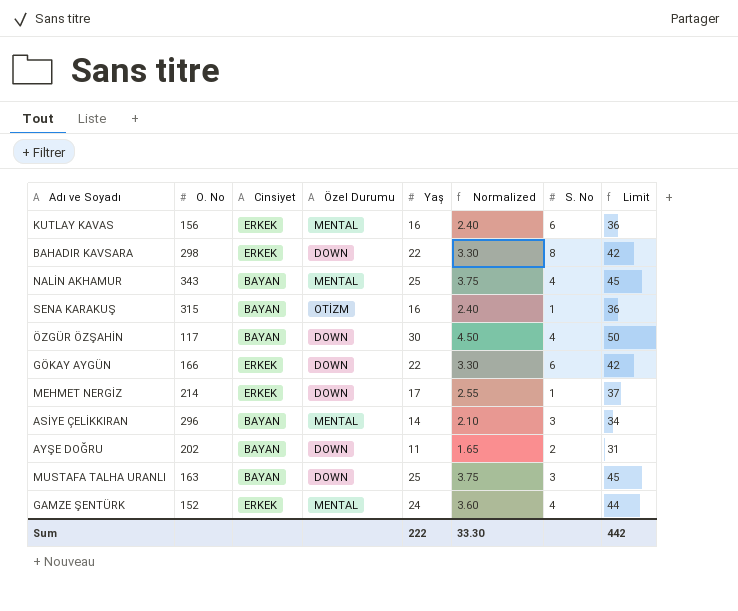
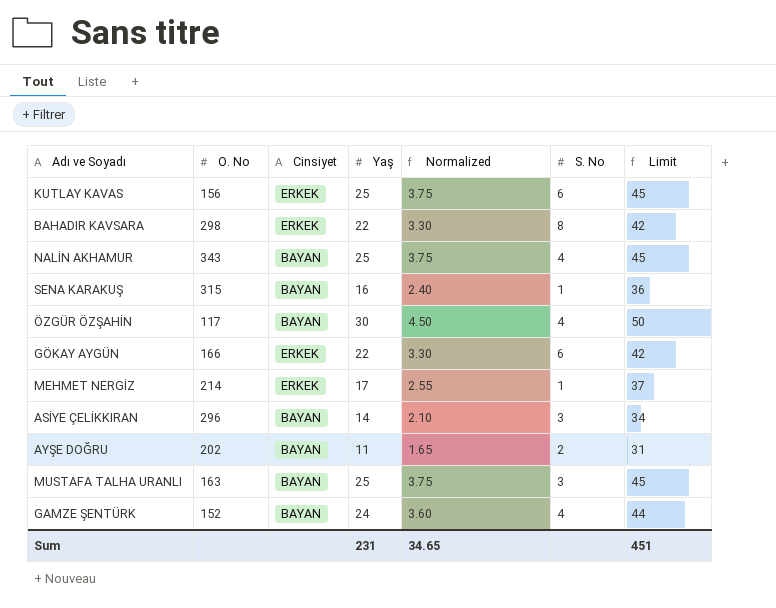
column Özel Durumu | position: 4 -> none
KUTLAY KAVAS | Yaş: 16 -> 25
KUTLAY KAVAS | Normalized: 2.40 -> 3.75
KUTLAY KAVAS | Limit: 36 -> 45
GAMZE ŞENTÜRK | Cinsiyet: ERKEK -> BAYAN
Sum | Yaş: 222 -> 231
Sum | Normalized: 33.30 -> 34.65
Sum | Limit: 442 -> 451

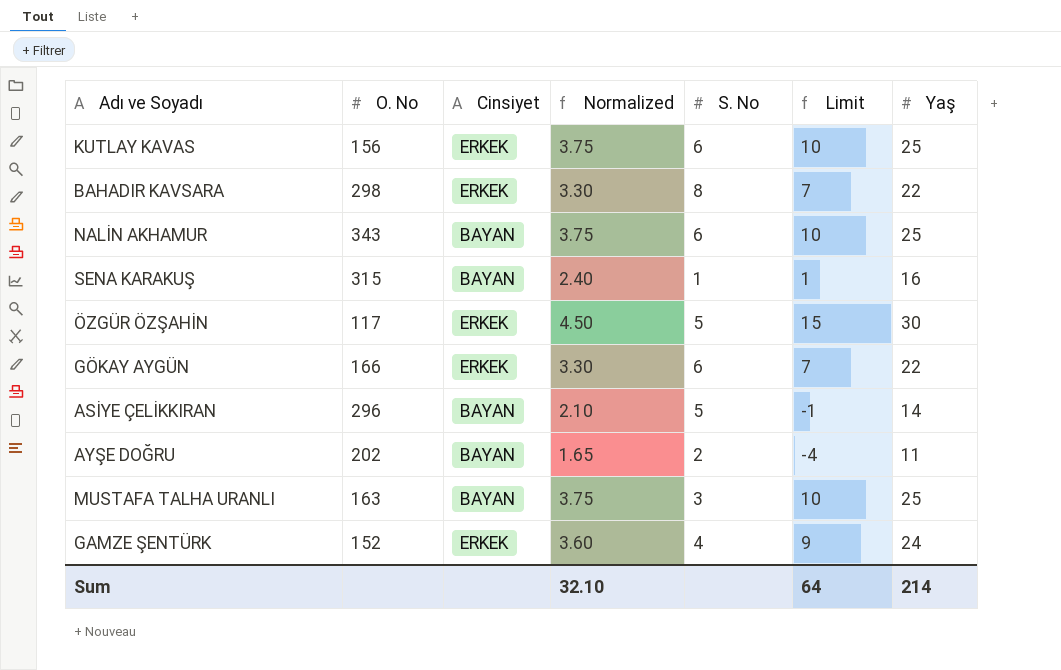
column Limit | formula: [Yaş] + 20 -> [Yaş] - 15
column Yaş | position: 4 -> 7
row MEHMET NERGİZ: 214 | ERKEK | 17 | 2.55 | 1 | 37 -> none
NALİN AKHAMUR | S. No: 4 -> 6
ÖZGÜR ÖZŞAHİN | Cinsiyet: BAYAN -> ERKEK
ÖZGÜR ÖZŞAHİN | S. No: 4 -> 5
ASİYE ÇELİKKIRAN | S. No: 3 -> 5
GAMZE ŞENTÜRK | Cinsiyet: BAYAN -> ERKEK
Sum | Normalized: 34.65 -> 32.10
Sum | Limit: 451 -> 64
Sum | Yaş: 231 -> 214

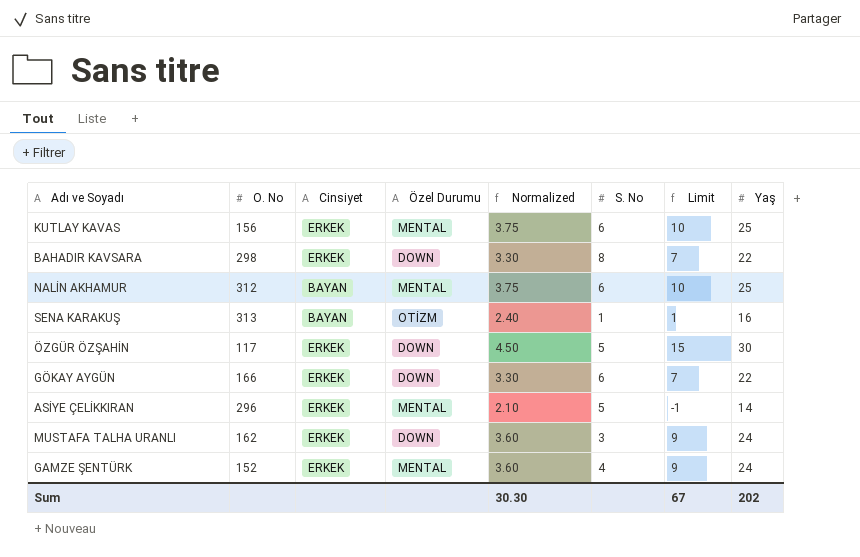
column Özel Durumu | position: none -> 4
row AYŞE DOĞRU: 202 | BAYAN | 1.65 | 2 | -4 | 11 -> none
NALİN AKHAMUR | O. No: 343 -> 312
SENA KARAKUŞ | O. No: 315 -> 313
ASİYE ÇELİKKIRAN | Cinsiyet: BAYAN -> ERKEK
MUSTAFA TALHA URANLI | O. No: 163 -> 162
MUSTAFA TALHA URANLI | Cinsiyet: BAYAN -> ERKEK
MUSTAFA TALHA URANLI | Normalized: 3.75 -> 3.60
MUSTAFA TALHA URANLI | Limit: 10 -> 9
MUSTAFA TALHA URANLI | Yaş: 25 -> 24
Sum | Normalized: 32.10 -> 30.30
Sum | Limit: 64 -> 67
Sum | Yaş: 214 -> 202

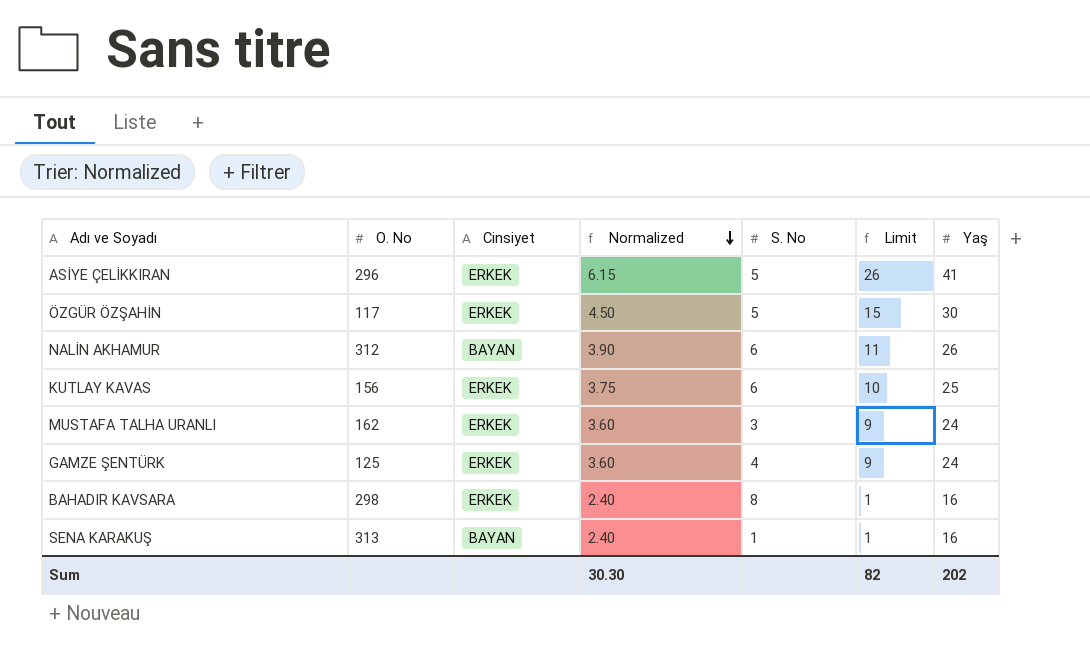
row order: none -> Normalized descending
column Özel Durumu | position: 4 -> none
row GÖKAY AYGÜN: 166 | ERKEK | DOWN | 3.30 | 6 | 7 | 22 -> none
ASİYE ÇELİKKIRAN | Normalized: 2.10 -> 6.15
ASİYE ÇELİKKIRAN | Limit: -1 -> 26
ASİYE ÇELİKKIRAN | Yaş: 14 -> 41
NALİN AKHAMUR | Normalized: 3.75 -> 3.90
NALİN AKHAMUR | Limit: 10 -> 11
NALİN AKHAMUR | Yaş: 25 -> 26
GAMZE ŞENTÜRK | O. No: 152 -> 125
BAHADIR KAVSARA | Normalized: 3.30 -> 2.40
BAHADIR KAVSARA | Limit: 7 -> 1
BAHADIR KAVSARA | Yaş: 22 -> 16
Sum | Limit: 67 -> 82

